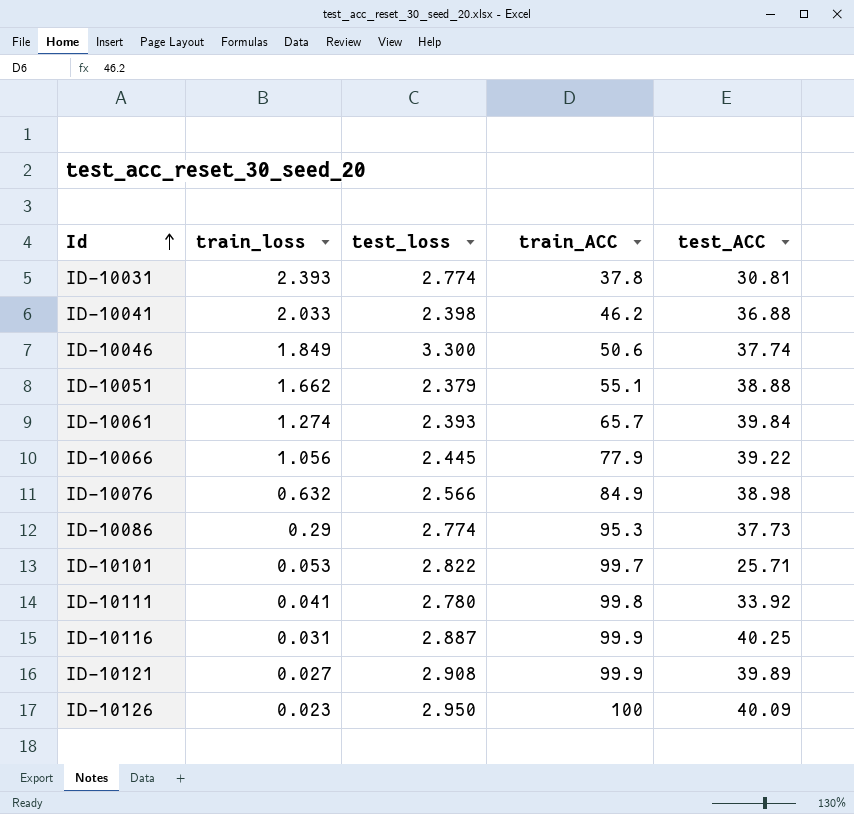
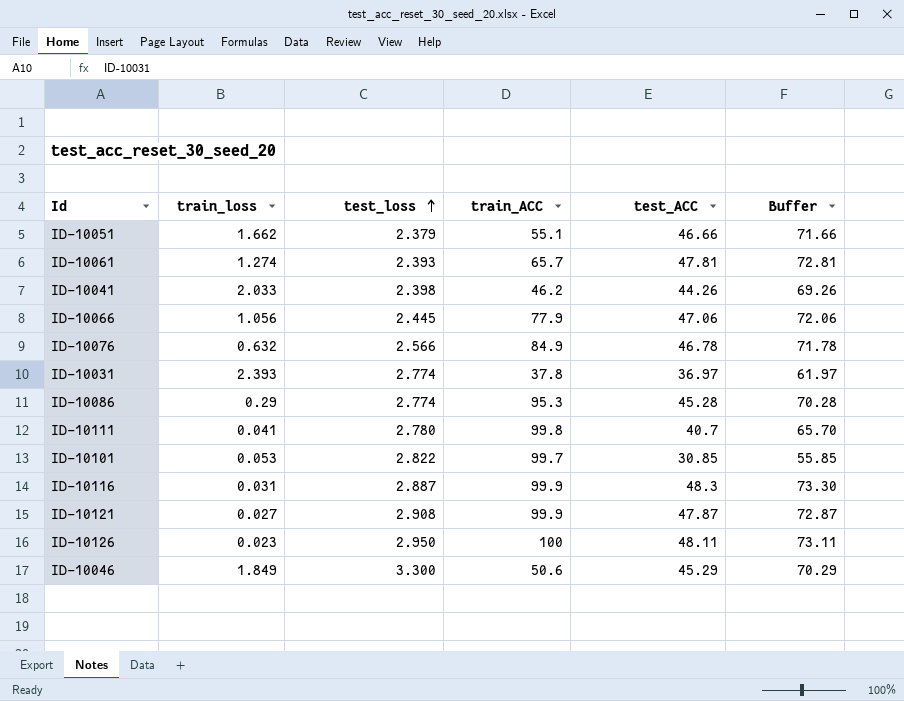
row order: Id ascending -> test_loss ascending
column Buffer | formula: none -> [test_ACC] + 25
ID-10051 | test_ACC: 38.88 -> 46.66
ID-10061 | test_ACC: 39.84 -> 47.81
ID-10041 | test_ACC: 36.88 -> 44.26
ID-10066 | test_ACC: 39.22 -> 47.06
ID-10076 | test_ACC: 38.98 -> 46.78
ID-10031 | test_ACC: 30.81 -> 36.97
ID-10086 | test_ACC: 37.73 -> 45.28
ID-10111 | test_ACC: 33.92 -> 40.7
ID-10101 | test_ACC: 25.71 -> 30.85
ID-10116 | test_ACC: 40.25 -> 48.3
ID-10121 | test_ACC: 39.89 -> 47.87
ID-10126 | test_ACC: 40.09 -> 48.11
ID-10046 | test_ACC: 37.74 -> 45.29

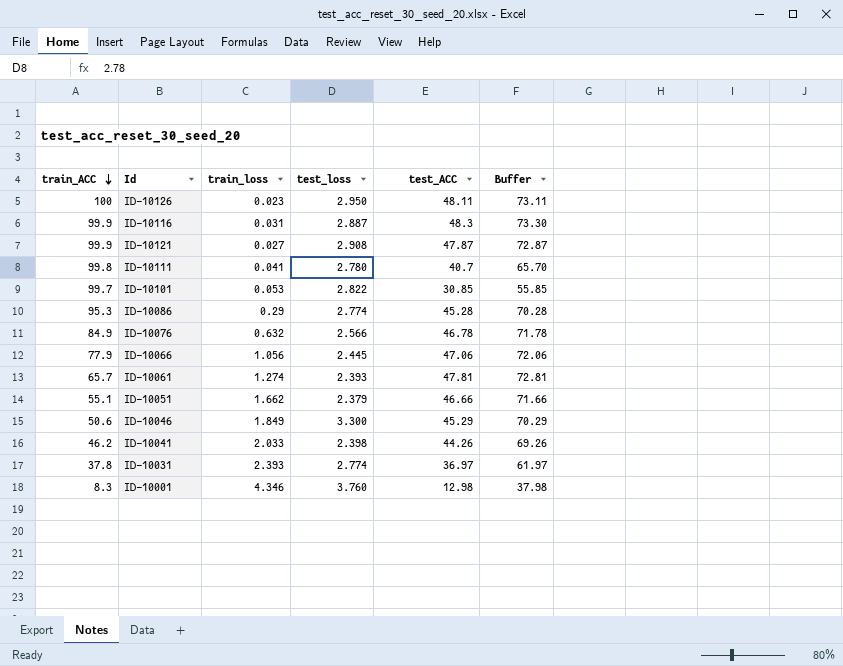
row order: test_loss ascending -> train_ACC descending
column train_ACC | position: 4 -> 1
row ID-10001: none -> 8.3 | 4.346 | 3.760 | 12.98 | 37.98

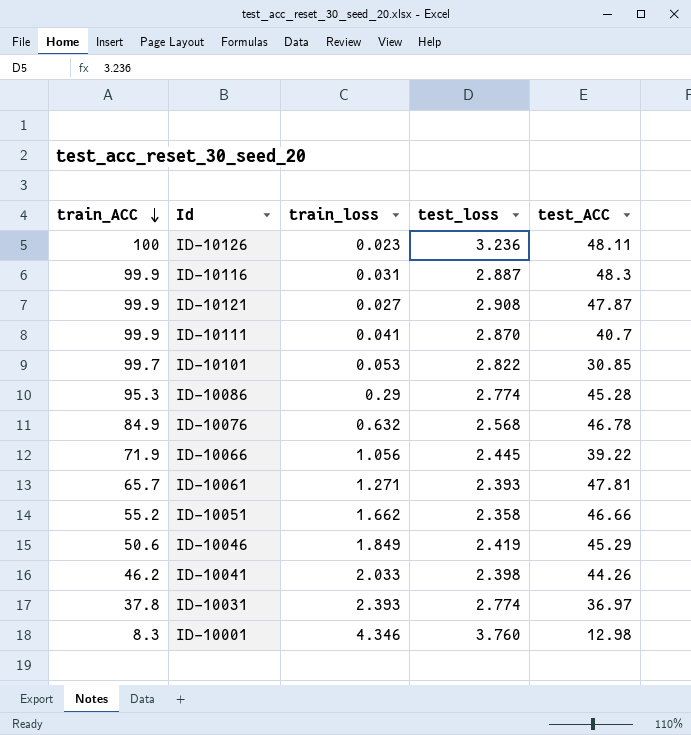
column Buffer | formula: [test_ACC] + 25 -> none
ID-10126 | test_loss: 2.950 -> 3.236
ID-10111 | train_ACC: 99.8 -> 99.9
ID-10111 | test_loss: 2.780 -> 2.870
ID-10076 | test_loss: 2.566 -> 2.568
ID-10066 | train_ACC: 77.9 -> 71.9
ID-10066 | test_ACC: 47.06 -> 39.22
ID-10061 | train_loss: 1.274 -> 1.271
ID-10051 | train_ACC: 55.1 -> 55.2
ID-10051 | test_loss: 2.379 -> 2.358
ID-10046 | test_loss: 3.300 -> 2.419

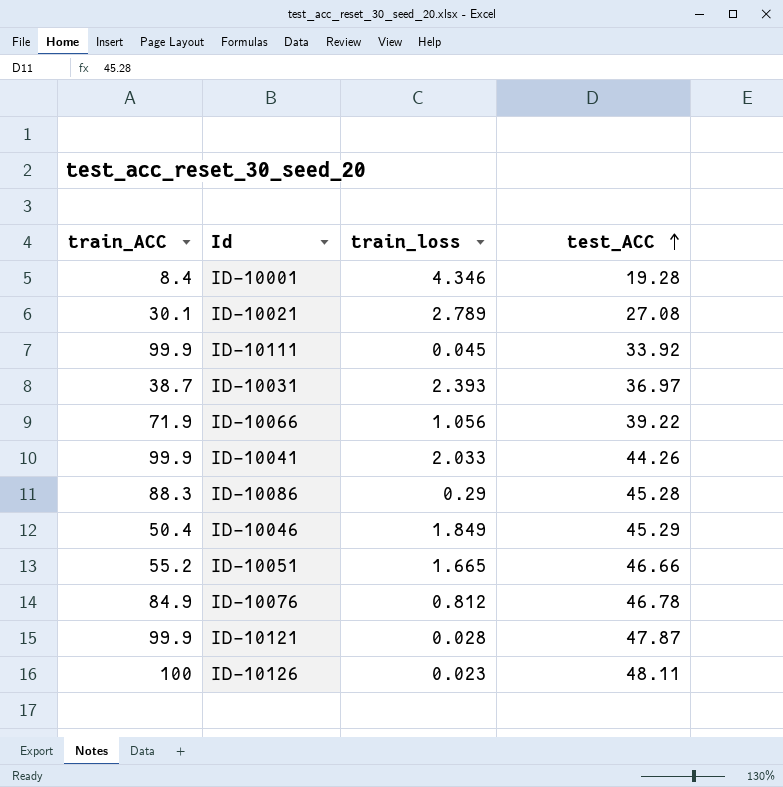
row order: train_ACC descending -> test_ACC ascending
column test_loss | position: 4 -> none
row ID-10116: 99.9 | 0.031 | 2.887 | 48.3 -> none
row ID-10101: 99.7 | 0.053 | 2.822 | 30.85 -> none
row ID-10061: 65.7 | 1.271 | 2.393 | 47.81 -> none
ID-10001 | train_ACC: 8.3 -> 8.4
ID-10001 | test_ACC: 12.98 -> 19.28
row ID-10021: none -> 30.1 | 2.789 | 27.08
ID-10111 | train_loss: 0.041 -> 0.045
ID-10111 | test_ACC: 40.7 -> 33.92
ID-10031 | train_ACC: 37.8 -> 38.7
ID-10041 | train_ACC: 46.2 -> 99.9
ID-10086 | train_ACC: 95.3 -> 88.3
ID-10046 | train_ACC: 50.6 -> 50.4
ID-10051 | train_loss: 1.662 -> 1.665
ID-10076 | train_loss: 0.632 -> 0.812
ID-10121 | train_loss: 0.027 -> 0.028

